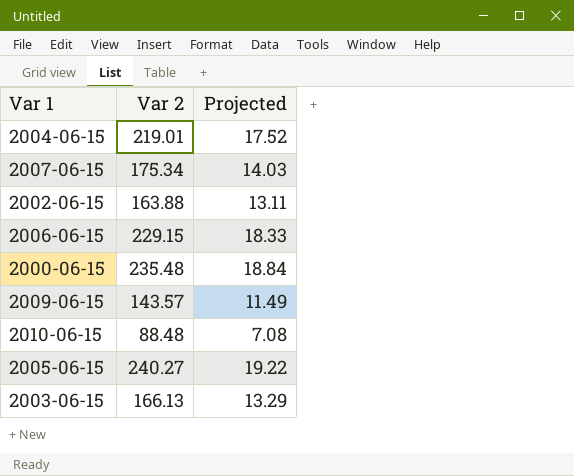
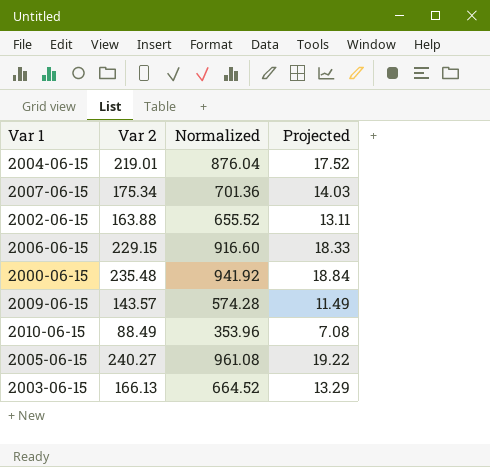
column Normalized | formula: none -> [Var 2] * 4
2010-06-15 | Var 2: 88.48 -> 88.49

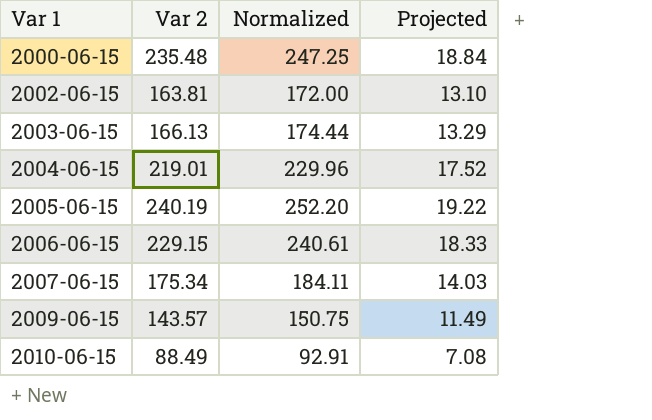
row order: none -> Var 1 ascending
column Normalized | formula: [Var 2] * 4 -> [Var 2] * 1.05
2002-06-15 | Var 2: 163.88 -> 163.81
2002-06-15 | Projected: 13.11 -> 13.10
2005-06-15 | Var 2: 240.27 -> 240.19

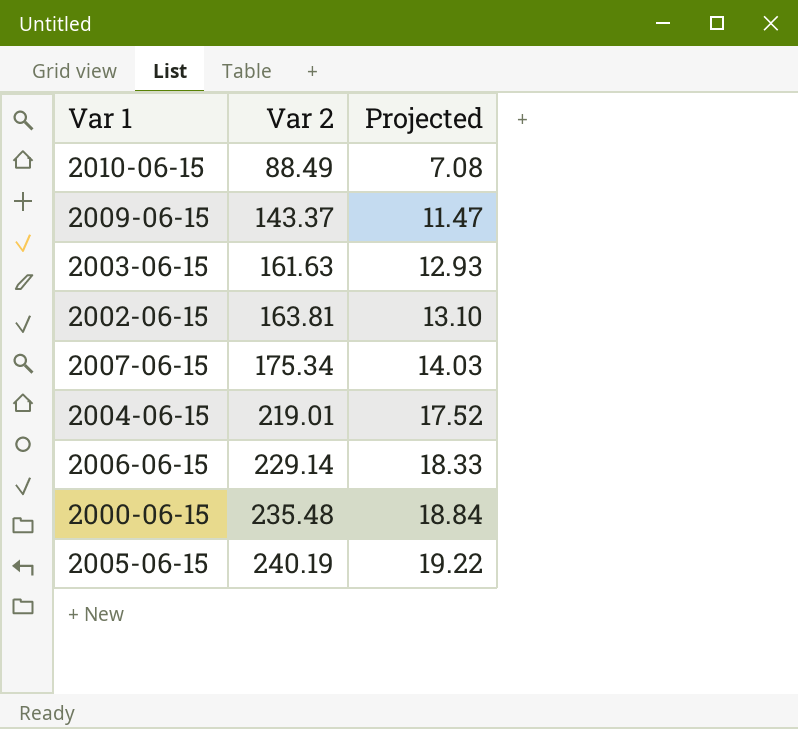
row order: Var 1 ascending -> Var 2 ascending
column Normalized | formula: [Var 2] * 1.05 -> none
2009-06-15 | Var 2: 143.57 -> 143.37
2009-06-15 | Projected: 11.49 -> 11.47
2003-06-15 | Var 2: 166.13 -> 161.63
2003-06-15 | Projected: 13.29 -> 12.93
2006-06-15 | Var 2: 229.15 -> 229.14

